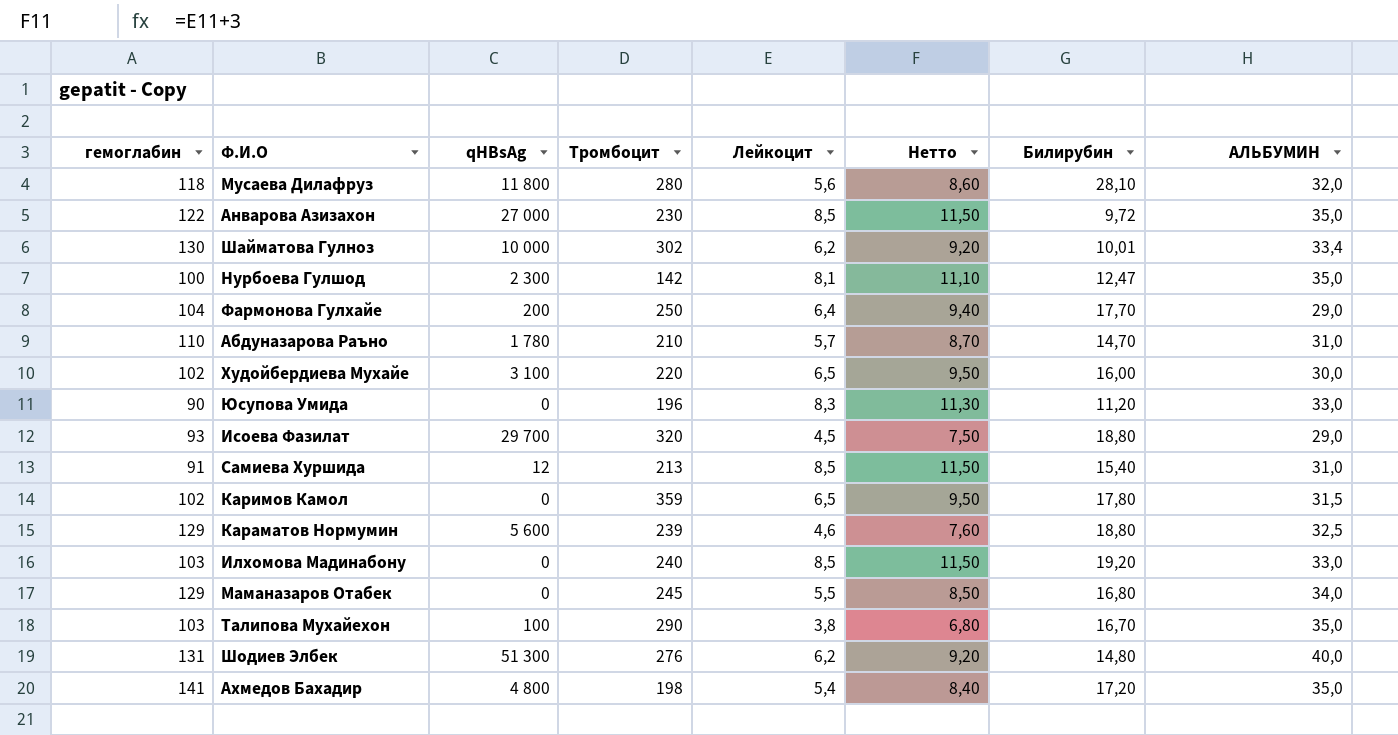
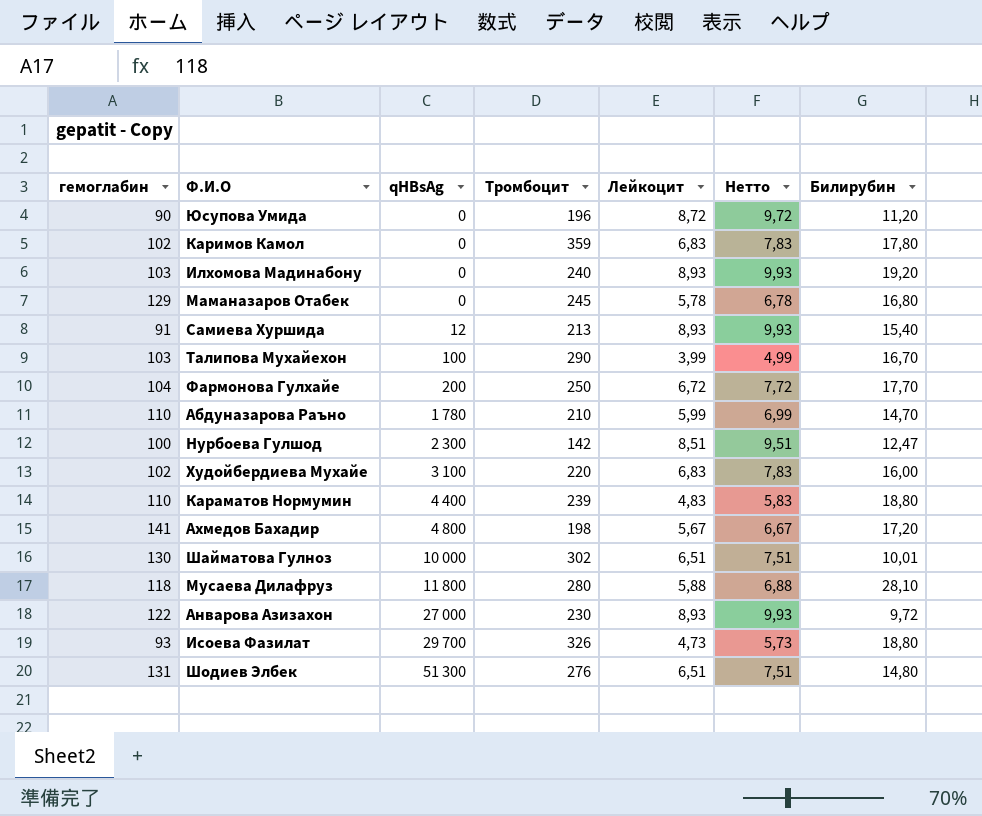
row order: none -> qHBsAg ascending
column АЛЬБУМИН | position: 8 -> none
column Нетто | formula: [Лейкоцит] + 3 -> [Лейкоцит] + 1
Юсупова Умида | Лейкоцит: 8,3 -> 8,72
Каримов Камол | Лейкоцит: 6,5 -> 6,83
Илхомова Мадинабону | Лейкоцит: 8,5 -> 8,93
Маманазаров Отабек | Лейкоцит: 5,5 -> 5,78
Самиева Хуршида | Лейкоцит: 8,5 -> 8,93
Талипова Мухайехон | Лейкоцит: 3,8 -> 3,99
Фармонова Гулхайе | Лейкоцит: 6,4 -> 6,72
Абдуназарова Раъно | Лейкоцит: 5,7 -> 5,99
Нурбоева Гулшод | Лейкоцит: 8,1 -> 8,51
Худойбердиева Мухайе | Лейкоцит: 6,5 -> 6,83
Караматов Нормумин | гемоглабин: 129 -> 110
Караматов Нормумин | qHBsAg: 5 600 -> 4 400
Караматов Нормумин | Лейкоцит: 4,6 -> 4,83
Ахмедов Бахадир | Лейкоцит: 5,4 -> 5,67
Шайматова Гулноз | Лейкоцит: 6,2 -> 6,51
Мусаева Дилафруз | Лейкоцит: 5,6 -> 5,88
Анварова Азизахон | Лейкоцит: 8,5 -> 8,93
Исоева Фазилат | Тромбоцит: 320 -> 326
Исоева Фазилат | Лейкоцит: 4,5 -> 4,73
Шодиев Элбек | Лейкоцит: 6,2 -> 6,51

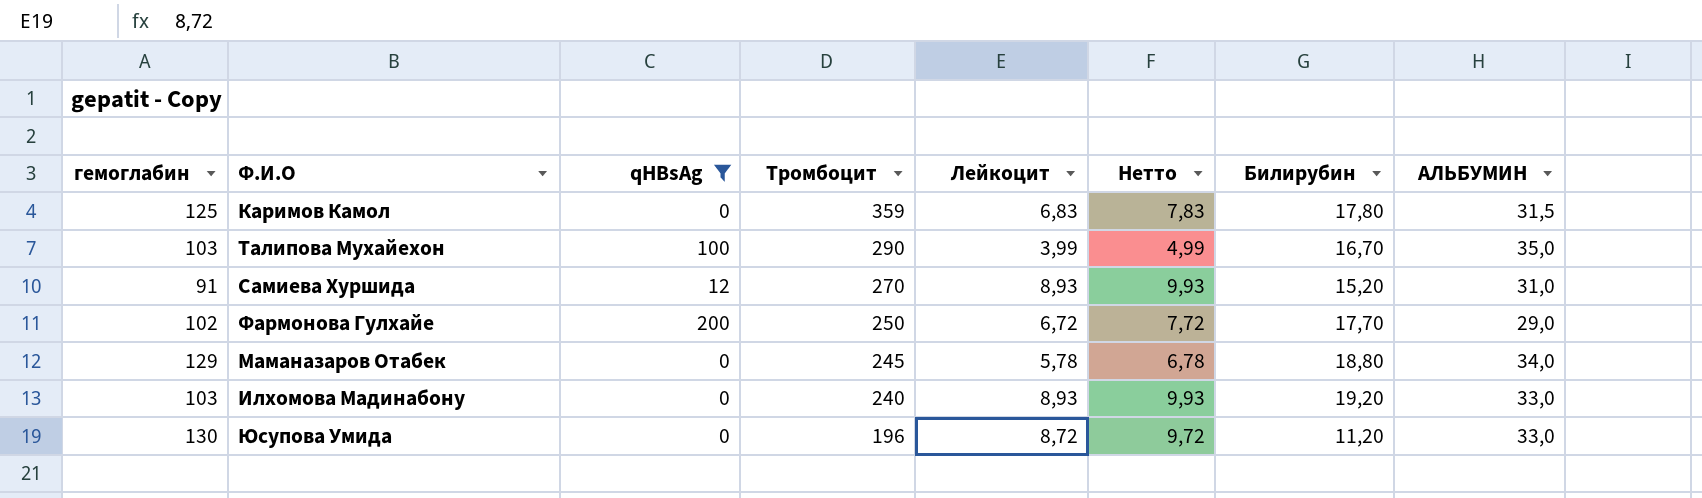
filter: none -> qHBsAg <= 200
row order: qHBsAg ascending -> Тромбоцит descending
column АЛЬБУМИН | position: none -> 8
Каримов Камол | гемоглабин: 102 -> 125
Самиева Хуршида | Тромбоцит: 213 -> 270
Самиева Хуршида | Билирубин: 15,40 -> 15,20
Фармонова Гулхайе | гемоглабин: 104 -> 102
Маманазаров Отабек | Билирубин: 16,80 -> 18,80
Юсупова Умида | гемоглабин: 90 -> 130

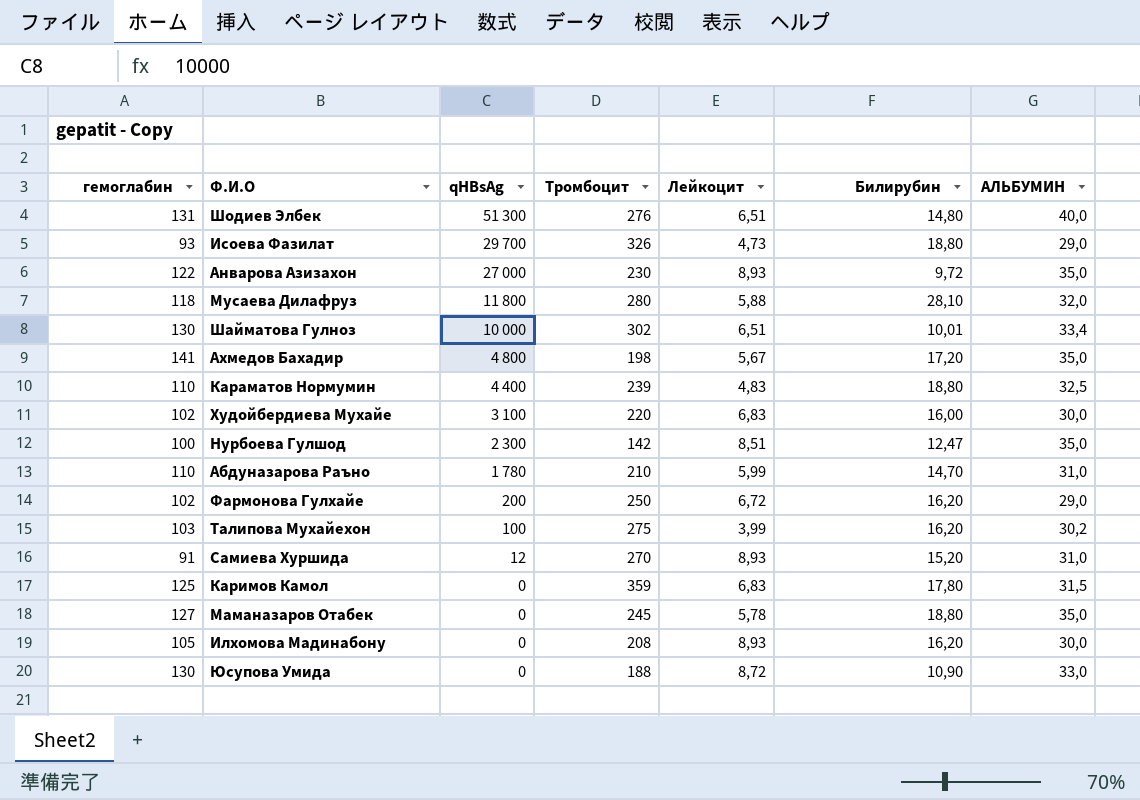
filter: qHBsAg <= 200 -> none
row order: Тромбоцит descending -> qHBsAg descending
column Нетто | formula: [Лейкоцит] + 1 -> none
Фармонова Гулхайе | Билирубин: 17,70 -> 16,20
Талипова Мухайехон | Тромбоцит: 290 -> 275
Талипова Мухайехон | Билирубин: 16,70 -> 16,20
Талипова Мухайехон | АЛЬБУМИН: 35,0 -> 30,2
Маманазаров Отабек | гемоглабин: 129 -> 127
Маманазаров Отабек | АЛЬБУМИН: 34,0 -> 35,0
Илхомова Мадинабону | гемоглабин: 103 -> 105
Илхомова Мадинабону | Тромбоцит: 240 -> 208
Илхомова Мадинабону | Билирубин: 19,20 -> 16,20
Илхомова Мадинабону | АЛЬБУМИН: 33,0 -> 30,0
Юсупова Умида | Тромбоцит: 196 -> 188
Юсупова Умида | Билирубин: 11,20 -> 10,90

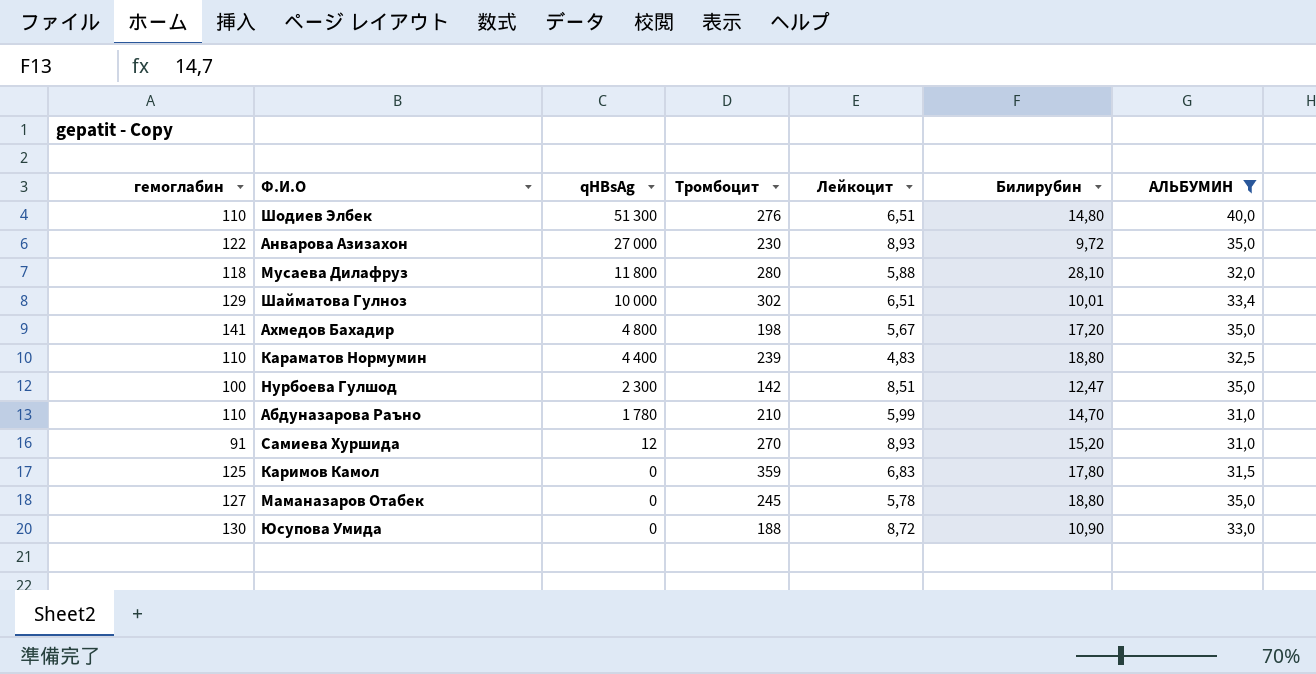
filter: none -> АЛЬБУМИН >= 31,0
Шодиев Элбек | гемоглабин: 131 -> 110
Шайматова Гулноз | гемоглабин: 130 -> 129

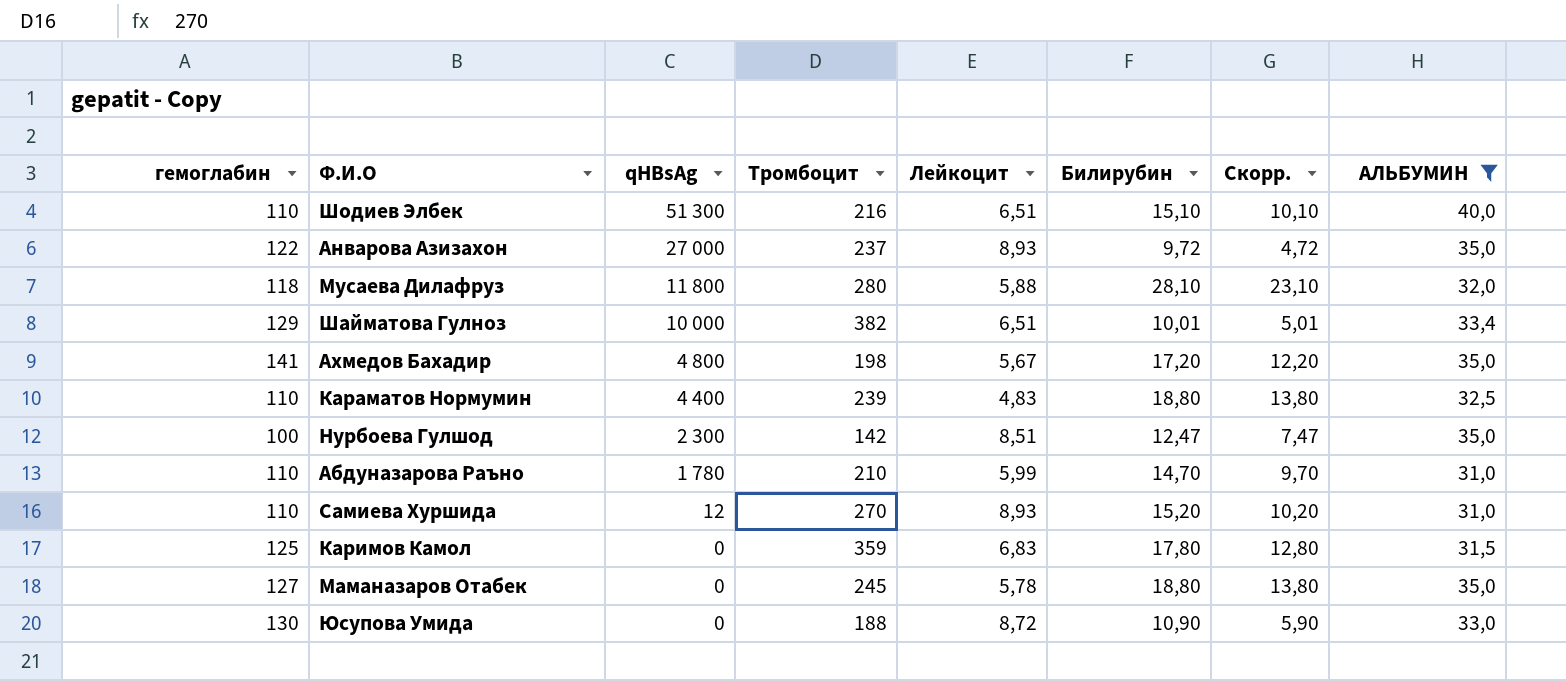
column Скорр. | formula: none -> [Билирубин] - 5
Шодиев Элбек | Тромбоцит: 276 -> 216
Шодиев Элбек | Билирубин: 14,80 -> 15,10
Анварова Азизахон | Тромбоцит: 230 -> 237
Шайматова Гулноз | Тромбоцит: 302 -> 382
Самиева Хуршида | гемоглабин: 91 -> 110

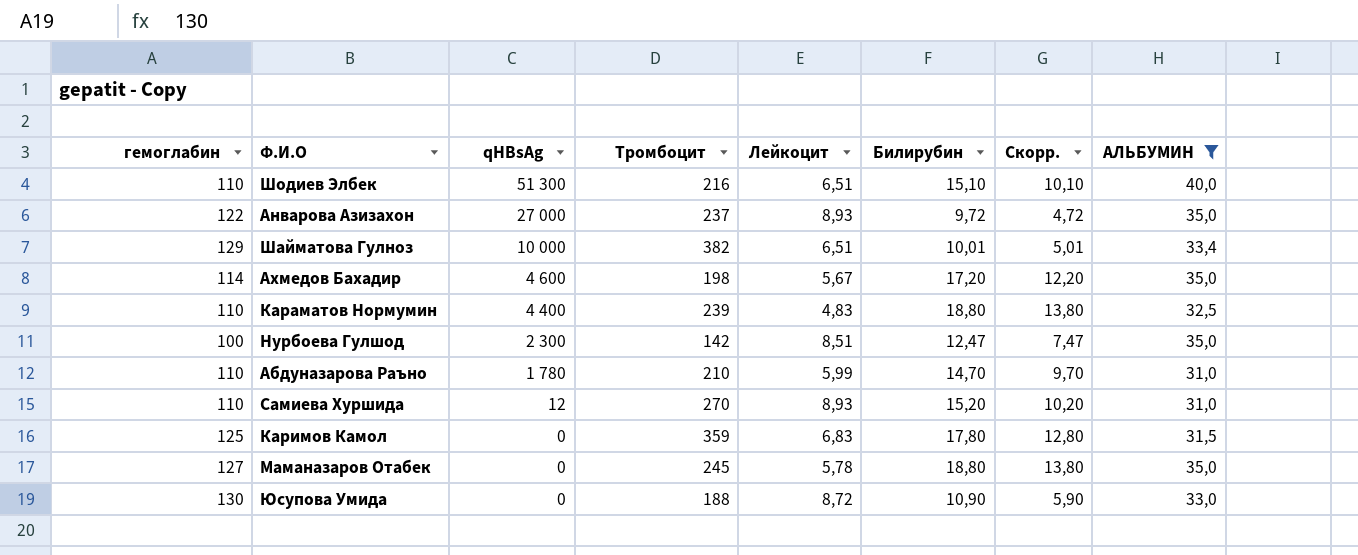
row Мусаева Дилафруз: 118 | 11 800 | 280 | 5,88 | 28,10 | 23,10 | 32,0 -> none
Ахмедов Бахадир | гемоглабин: 141 -> 114
Ахмедов Бахадир | qHBsAg: 4 800 -> 4 600

